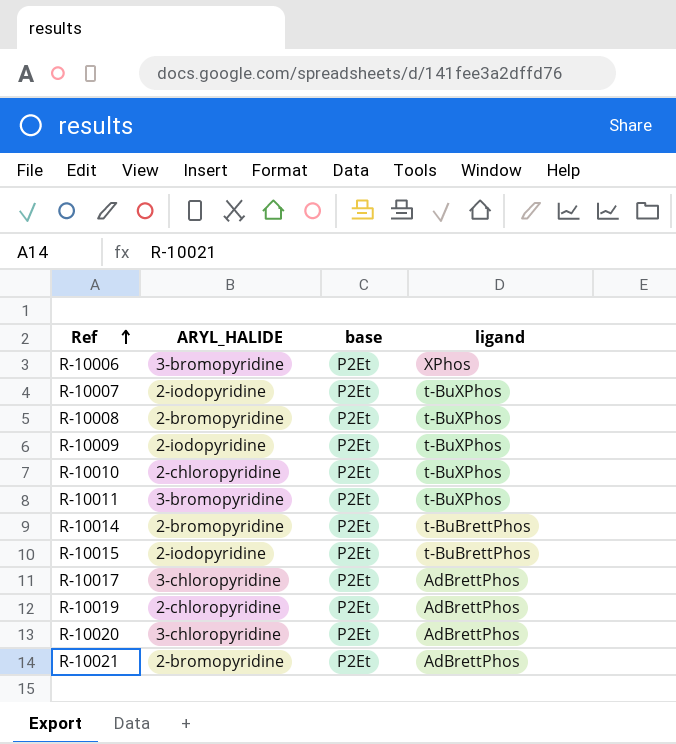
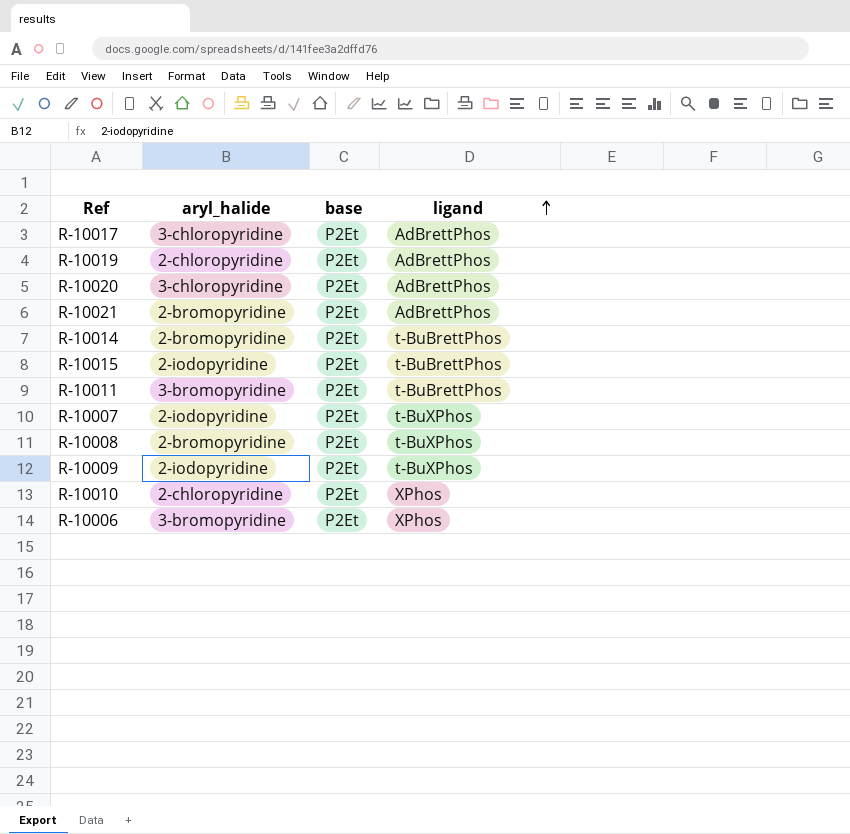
row order: Ref ascending -> ligand ascending
column name: ARYL_HALIDE -> aryl_halide
R-10011 | ligand: t-BuXPhos -> t-BuBrettPhos
R-10010 | ligand: t-BuXPhos -> XPhos

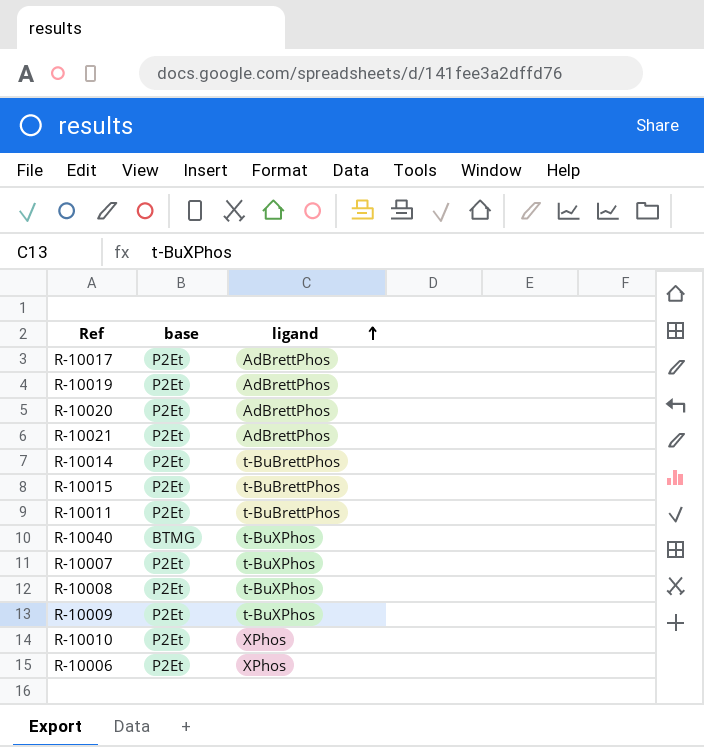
column aryl_halide | position: 2 -> none
row R-10040: none -> BTMG | t-BuXPhos

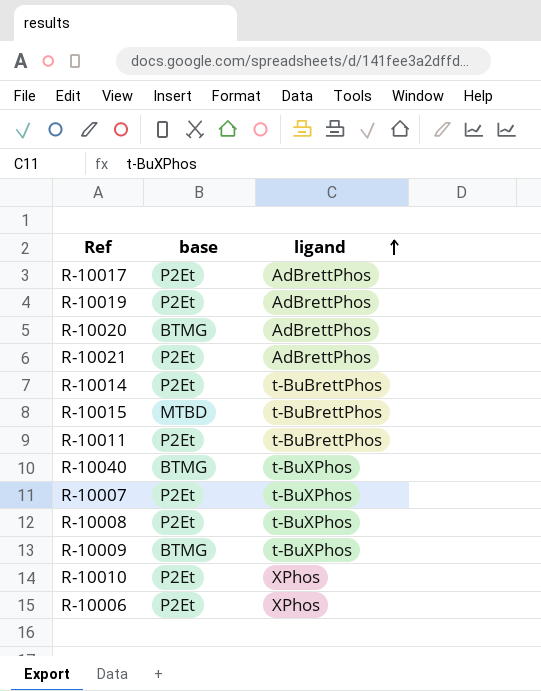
R-10020 | base: P2Et -> BTMG
R-10015 | base: P2Et -> MTBD
R-10009 | base: P2Et -> BTMG

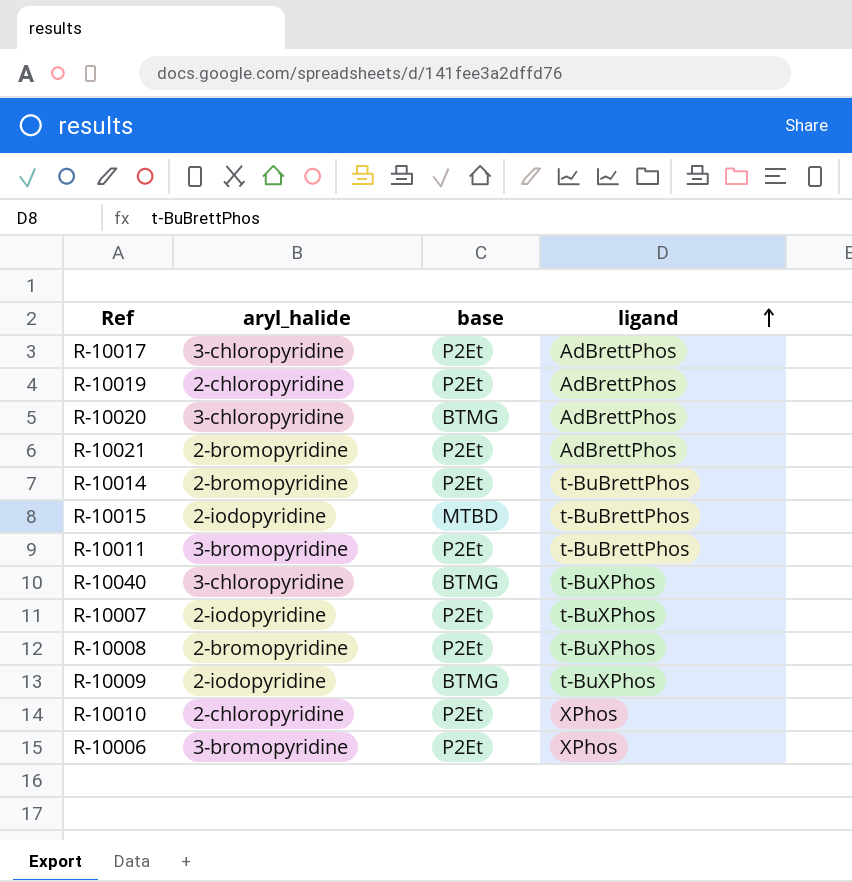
column aryl_halide | position: none -> 2

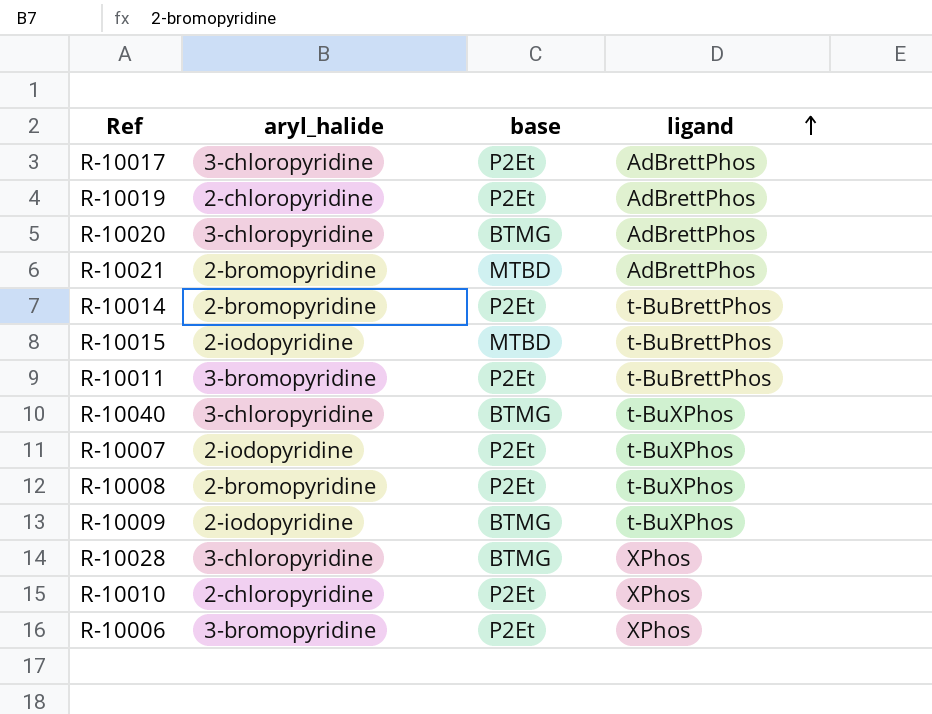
R-10021 | base: P2Et -> MTBD
row R-10028: none -> 3-chloropyridine | BTMG | XPhos

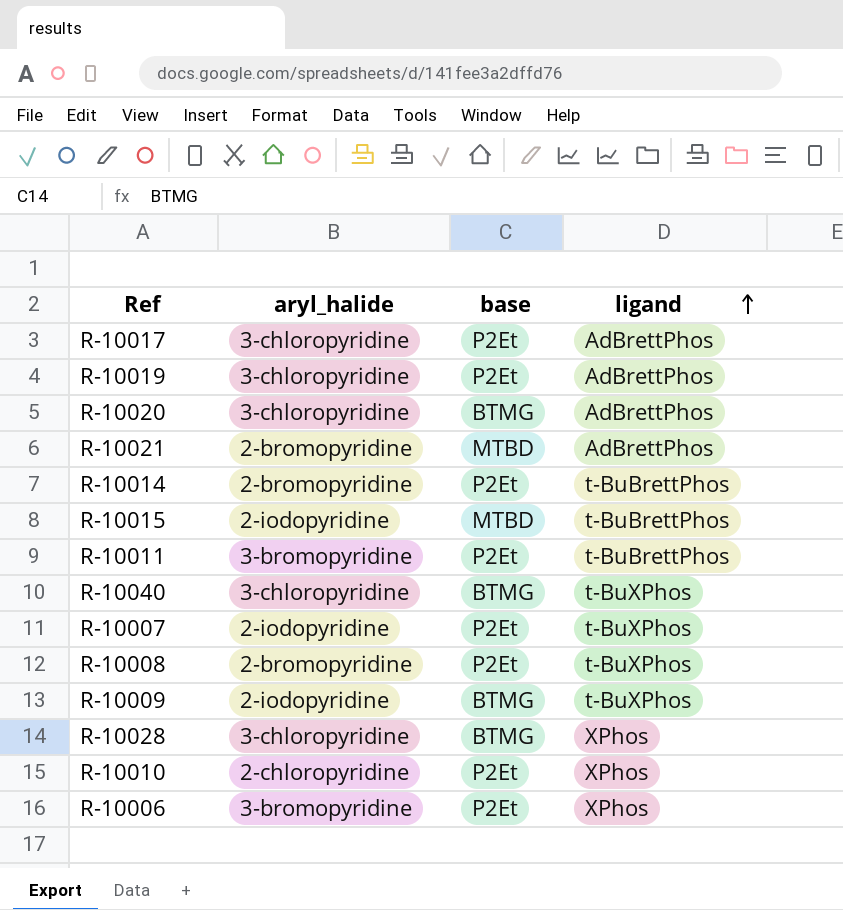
R-10019 | aryl_halide: 2-chloropyridine -> 3-chloropyridine

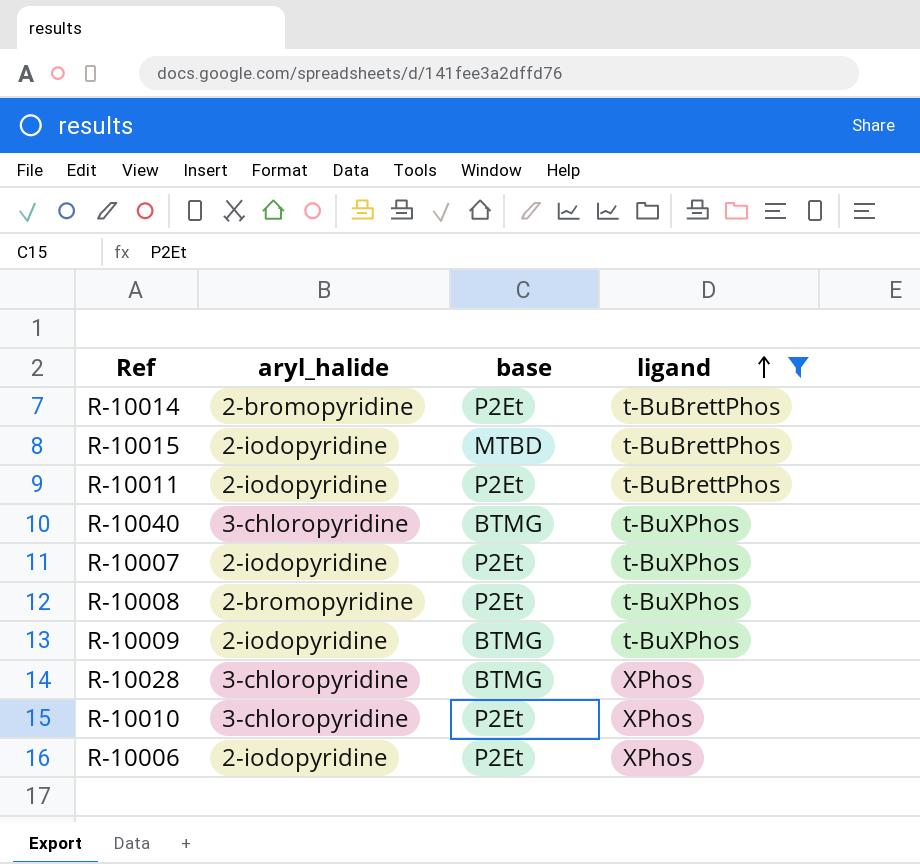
filter: none -> ligand != AdBrettPhos
R-10011 | aryl_halide: 3-bromopyridine -> 2-iodopyridine
R-10010 | aryl_halide: 2-chloropyridine -> 3-chloropyridine
R-10006 | aryl_halide: 3-bromopyridine -> 2-iodopyridine

